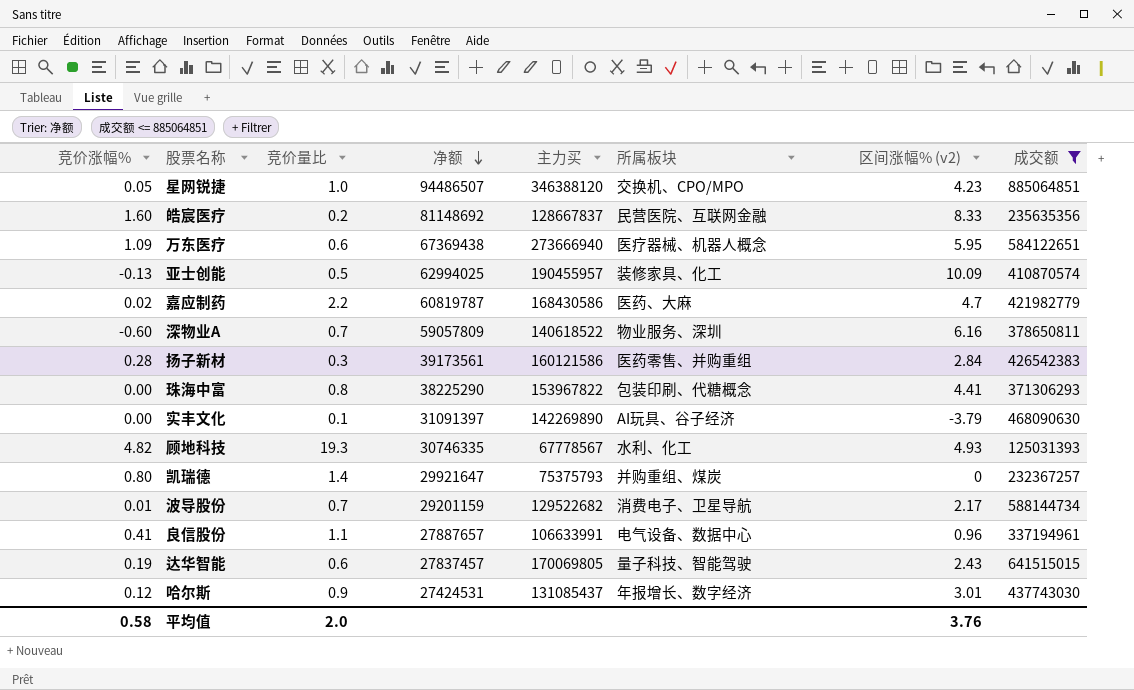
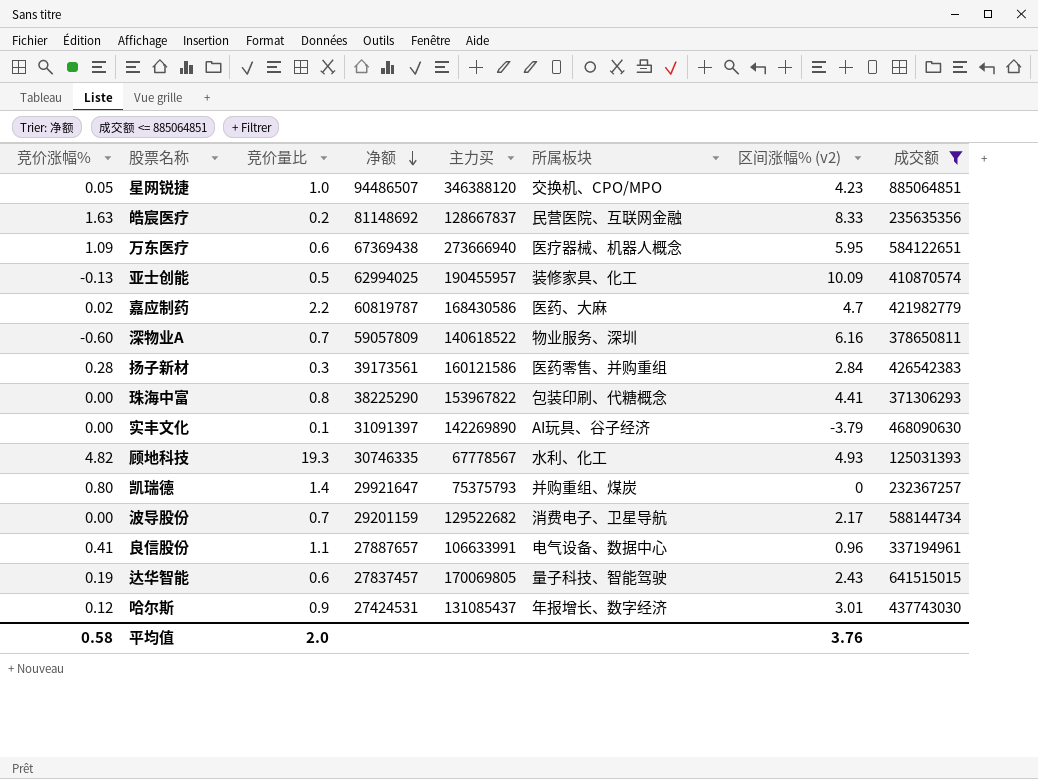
皓宸医疗 | 竞价涨幅%: 1.60 -> 1.63
波导股份 | 竞价涨幅%: 0.01 -> 0.00

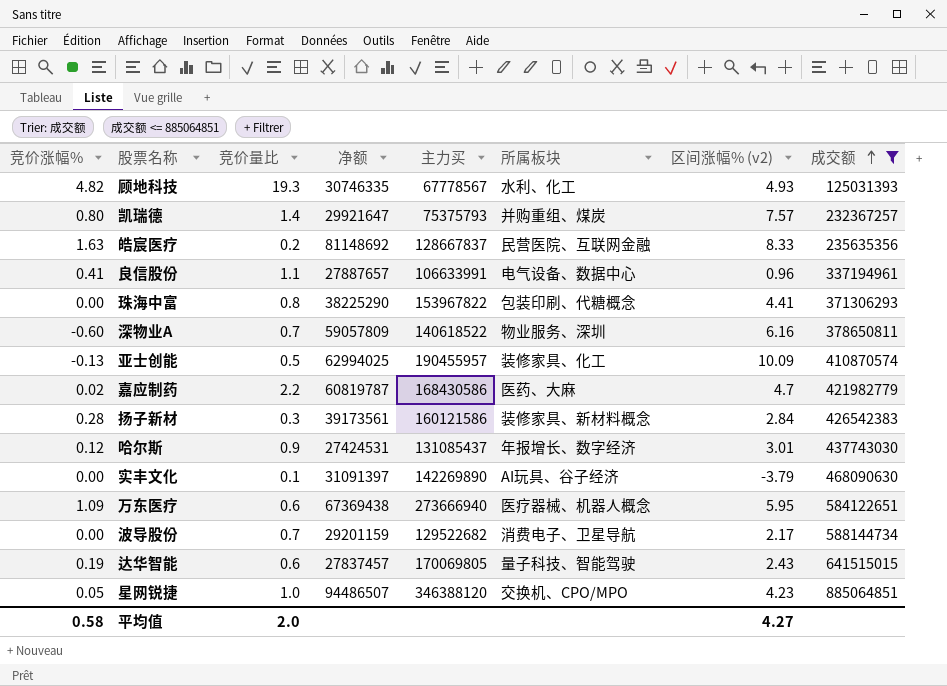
row order: 净额 descending -> 成交额 ascending
凯瑞德 | 区间涨幅% (v2): 0 -> 7.57
扬子新材 | 所属板块: 医药零售、并购重组 -> 装修家具、新材料概念
平均值 | 区间涨幅% (v2): 3.76 -> 4.27

